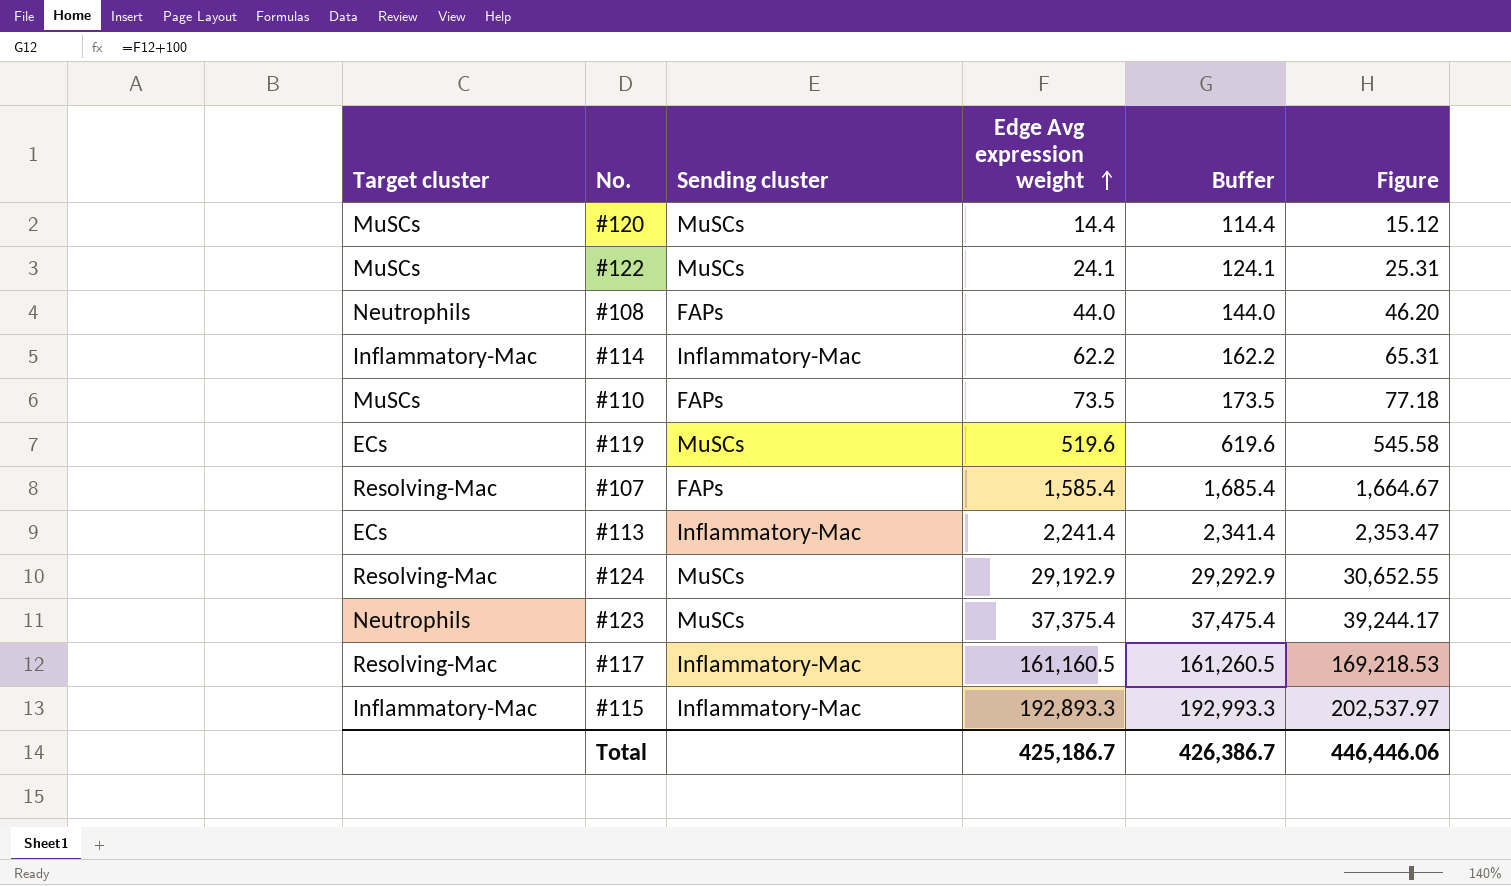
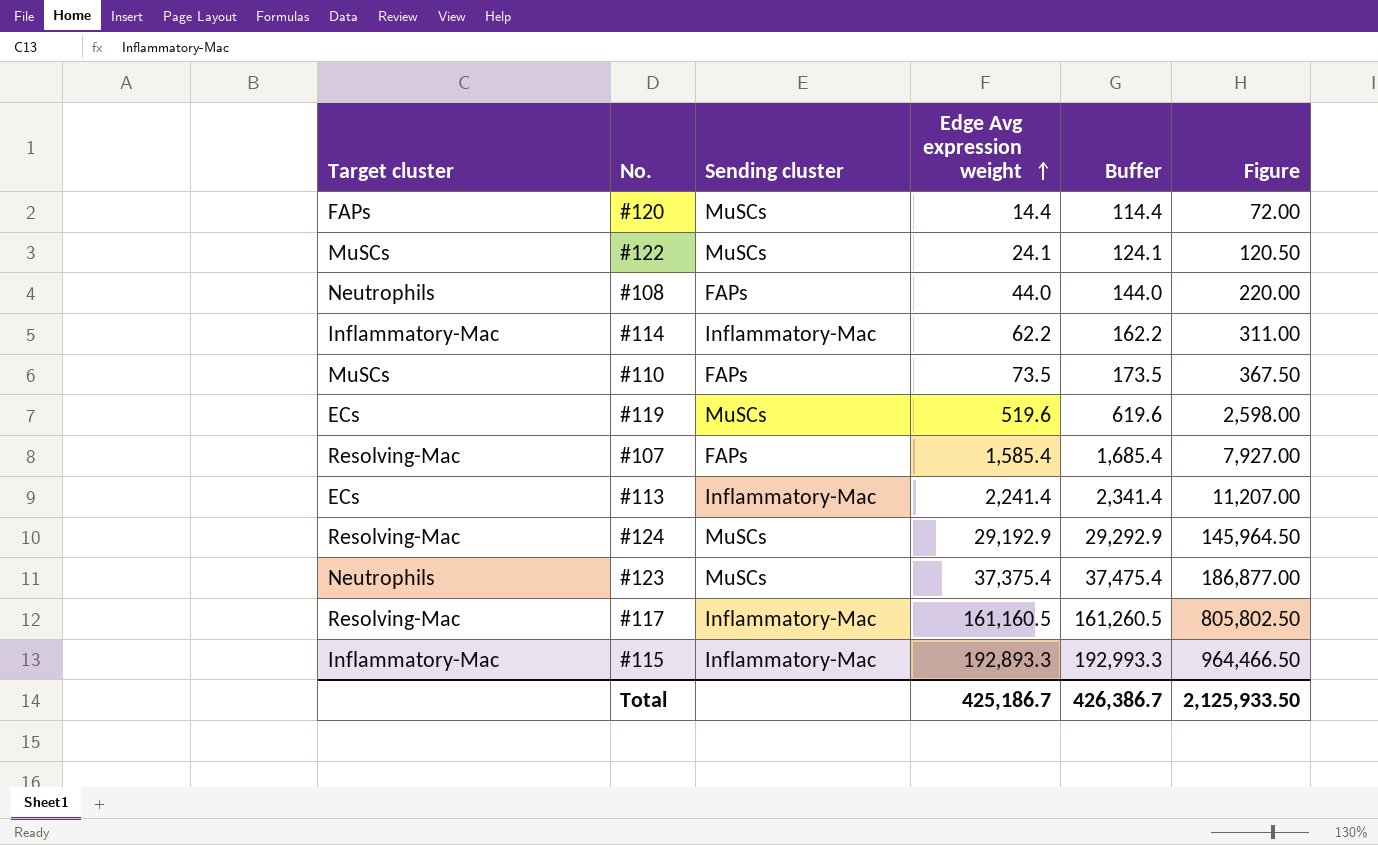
column Figure | formula: [Edge Avg expression weight] * 1.05 -> [Edge Avg expression weight] * 5
#120 | Target cluster: MuSCs -> FAPs
Total | Figure: 446,446.06 -> 2,125,933.50

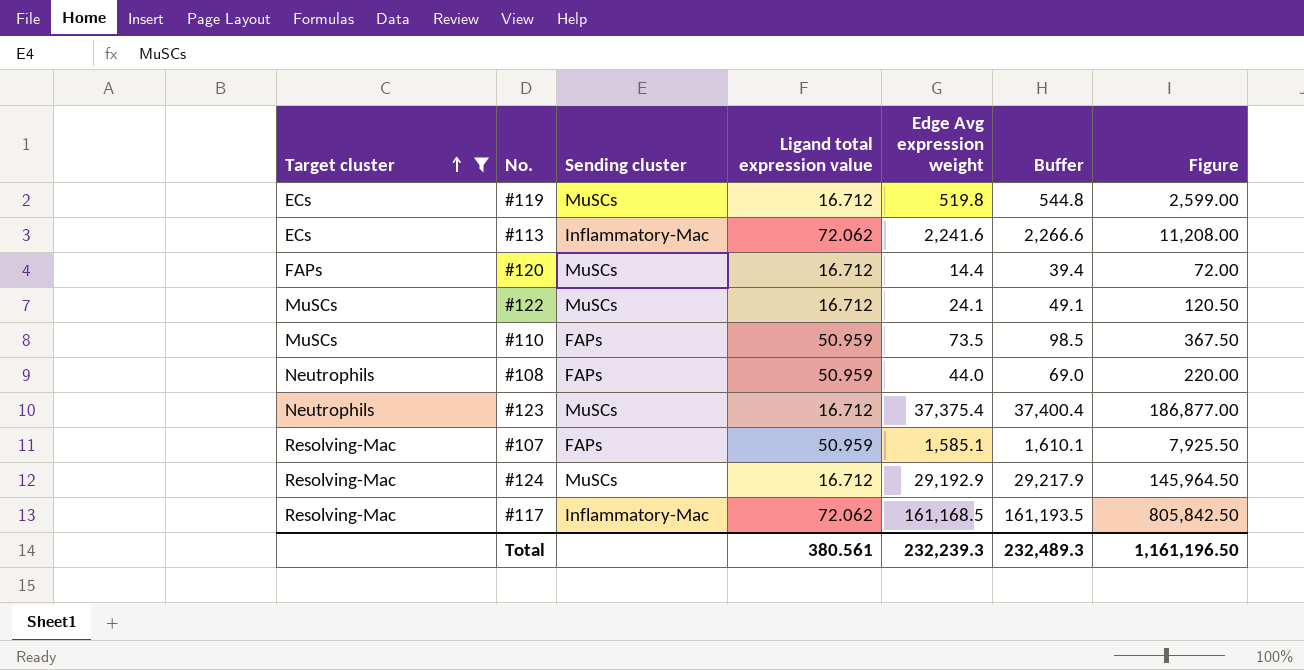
filter: none -> Target cluster != Inflammatory-Mac
row order: Edge Avg expression weight ascending -> Target cluster ascending
column Ligand total expression value | position: none -> 4
column Buffer | formula: [Edge Avg expression weight] + 100 -> [Edge Avg expression weight] + 25
#119 | Edge Avg expression weight: 519.6 -> 519.8
#119 | Figure: 2,598.00 -> 2,599.00
#113 | Edge Avg expression weight: 2,241.4 -> 2,241.6
#113 | Figure: 11,207.00 -> 11,208.00
#107 | Edge Avg expression weight: 1,585.4 -> 1,585.1
#107 | Figure: 7,927.00 -> 7,925.50
#117 | Edge Avg expression weight: 161,160.5 -> 161,168.5
#117 | Figure: 805,802.50 -> 805,842.50
Total | Edge Avg expression weight: 425,186.7 -> 232,239.3
Total | Buffer: 426,386.7 -> 232,489.3
Total | Figure: 2,125,933.50 -> 1,161,196.50

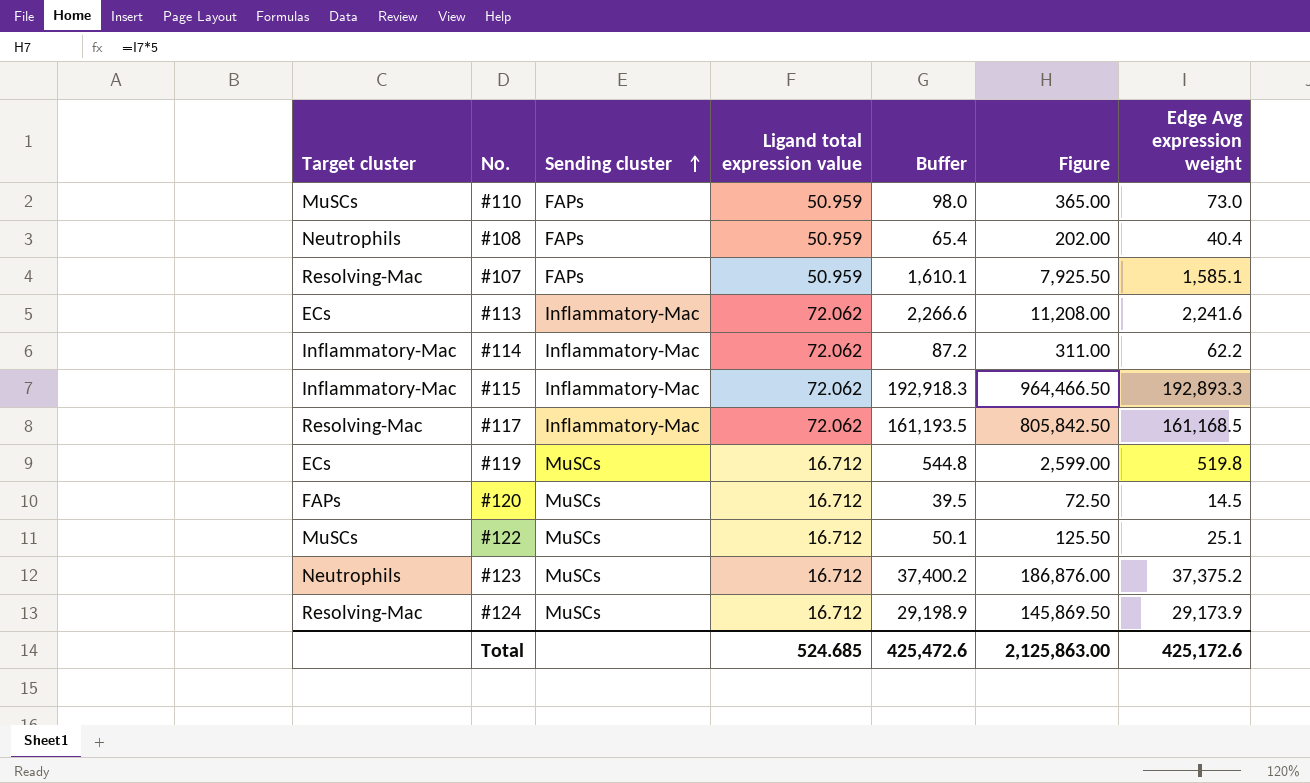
filter: Target cluster != Inflammatory-Mac -> none
row order: Target cluster ascending -> Sending cluster ascending
column Edge Avg expression weight | position: 5 -> 7
#110 | Buffer: 98.5 -> 98.0
#110 | Figure: 367.50 -> 365.00
#110 | Edge Avg expression weight: 73.5 -> 73.0
#108 | Buffer: 69.0 -> 65.4
#108 | Figure: 220.00 -> 202.00
#108 | Edge Avg expression weight: 44.0 -> 40.4
#120 | Buffer: 39.4 -> 39.5
#120 | Figure: 72.00 -> 72.50
#120 | Edge Avg expression weight: 14.4 -> 14.5
#122 | Buffer: 49.1 -> 50.1
#122 | Figure: 120.50 -> 125.50
#122 | Edge Avg expression weight: 24.1 -> 25.1
#123 | Buffer: 37,400.4 -> 37,400.2
#123 | Figure: 186,877.00 -> 186,876.00
#123 | Edge Avg expression weight: 37,375.4 -> 37,375.2
#124 | Buffer: 29,217.9 -> 29,198.9
#124 | Figure: 145,964.50 -> 145,869.50
#124 | Edge Avg expression weight: 29,192.9 -> 29,173.9
Total | Ligand total expression value: 380.561 -> 524.685
Total | Buffer: 232,489.3 -> 425,472.6
Total | Figure: 1,161,196.50 -> 2,125,863.00
Total | Edge Avg expression weight: 232,239.3 -> 425,172.6

